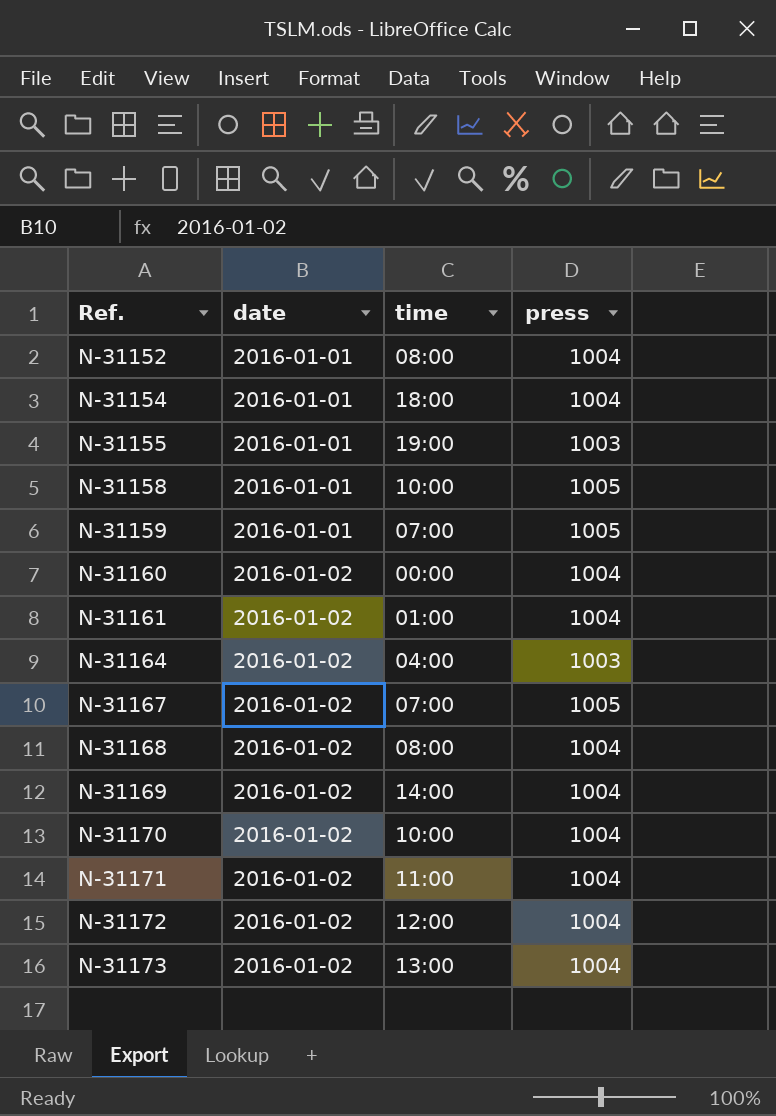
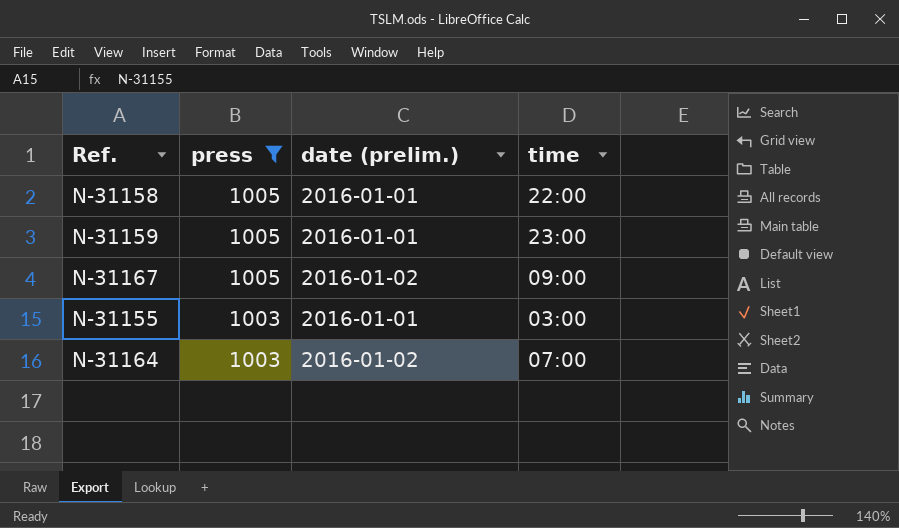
filter: none -> press != 1004
row order: Ref. ascending -> press descending
column press | position: 4 -> 2
column name: date -> date (prelim.)
N-31158 | time: 10:00 -> 22:00
N-31159 | time: 07:00 -> 23:00
N-31167 | time: 07:00 -> 09:00
N-31155 | time: 19:00 -> 03:00
N-31164 | time: 04:00 -> 07:00

